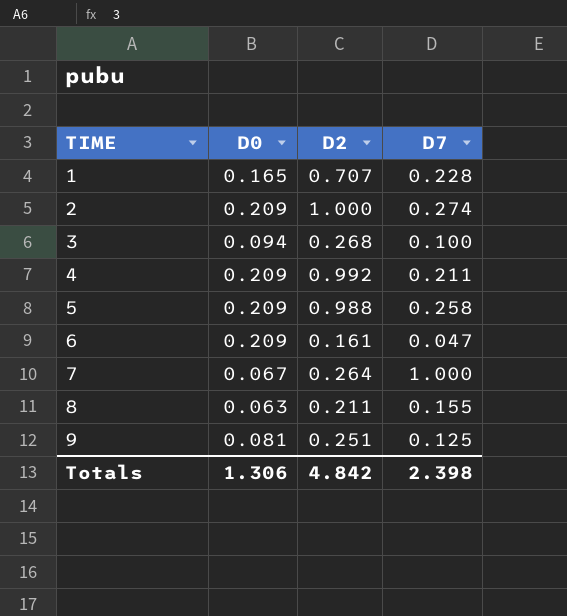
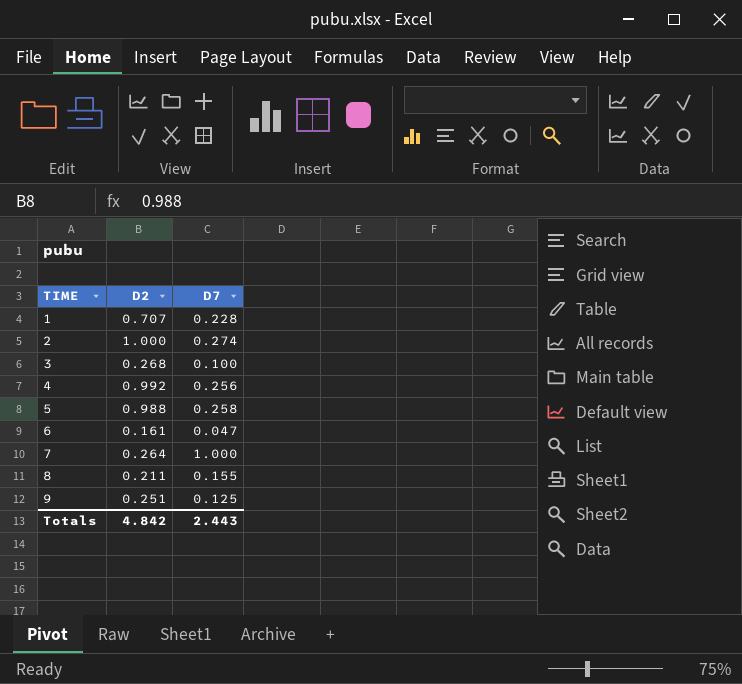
column D0 | position: 2 -> none
4 | D7: 0.211 -> 0.256
Totals | D7: 2.398 -> 2.443

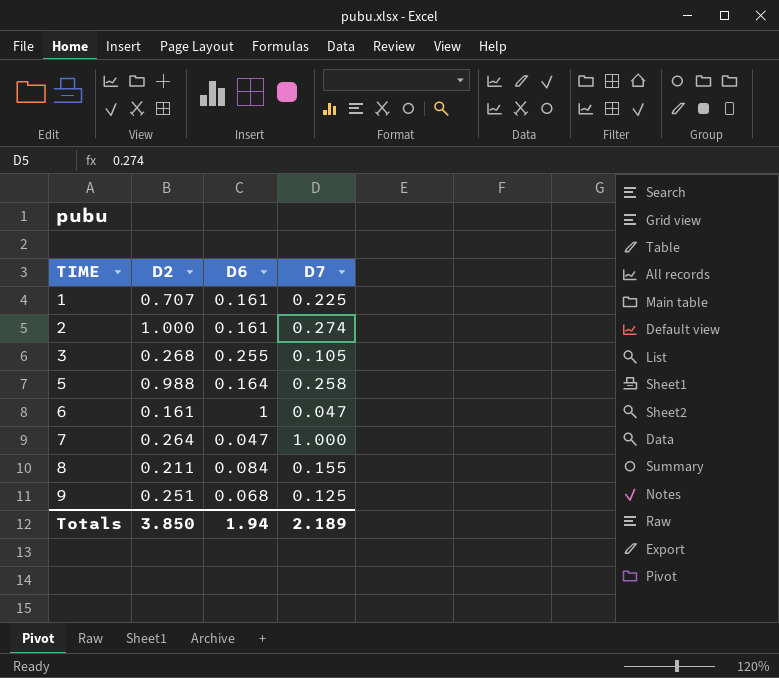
column D6 | position: none -> 3
row 4: 0.992 | 0.256 -> none
1 | D7: 0.228 -> 0.225
3 | D7: 0.100 -> 0.105
Totals | D2: 4.842 -> 3.850
Totals | D7: 2.443 -> 2.189

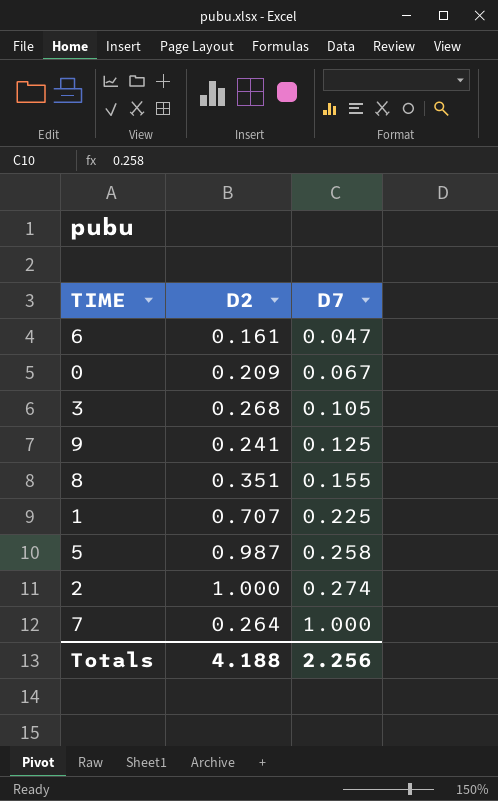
row order: TIME ascending -> D7 ascending
column D6 | position: 3 -> none
row 0: none -> 0.209 | 0.067
9 | D2: 0.251 -> 0.241
8 | D2: 0.211 -> 0.351
5 | D2: 0.988 -> 0.987
Totals | D2: 3.850 -> 4.188
Totals | D7: 2.189 -> 2.256

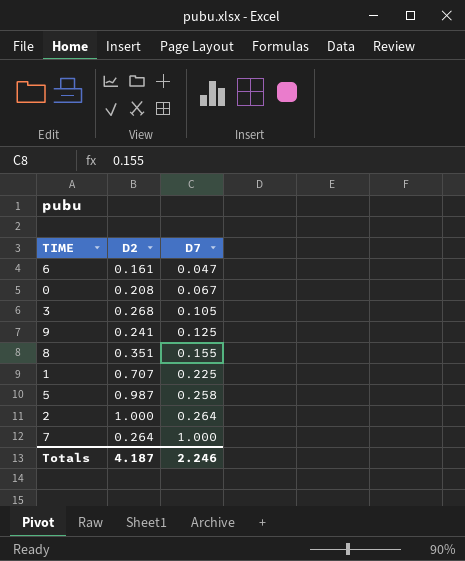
0 | D2: 0.209 -> 0.208
2 | D7: 0.274 -> 0.264
Totals | D2: 4.188 -> 4.187
Totals | D7: 2.256 -> 2.246

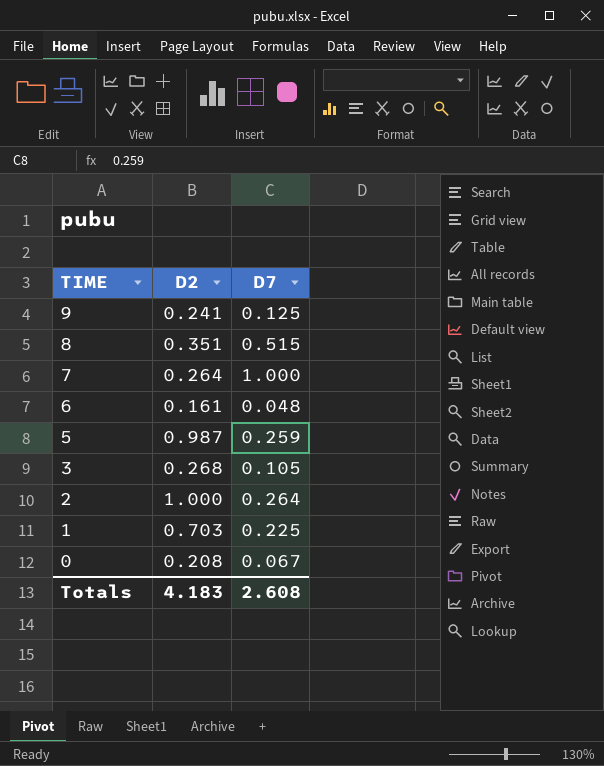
row order: D7 ascending -> TIME descending
8 | D7: 0.155 -> 0.515
6 | D7: 0.047 -> 0.048
5 | D7: 0.258 -> 0.259
1 | D2: 0.707 -> 0.703
Totals | D2: 4.187 -> 4.183
Totals | D7: 2.246 -> 2.608

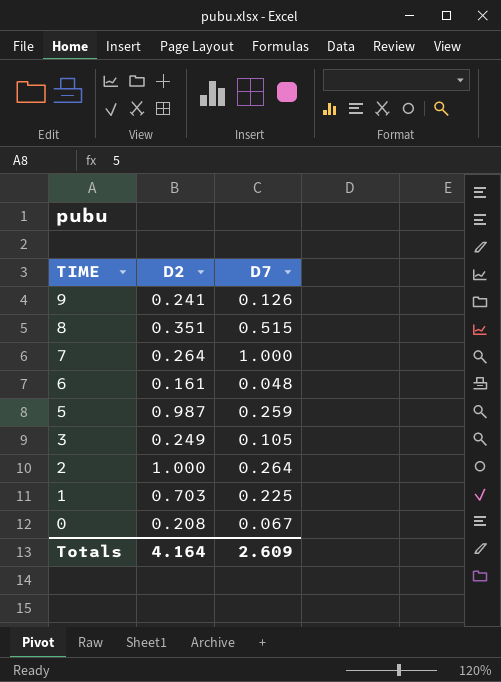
9 | D7: 0.125 -> 0.126
3 | D2: 0.268 -> 0.249
Totals | D2: 4.183 -> 4.164
Totals | D7: 2.608 -> 2.609

